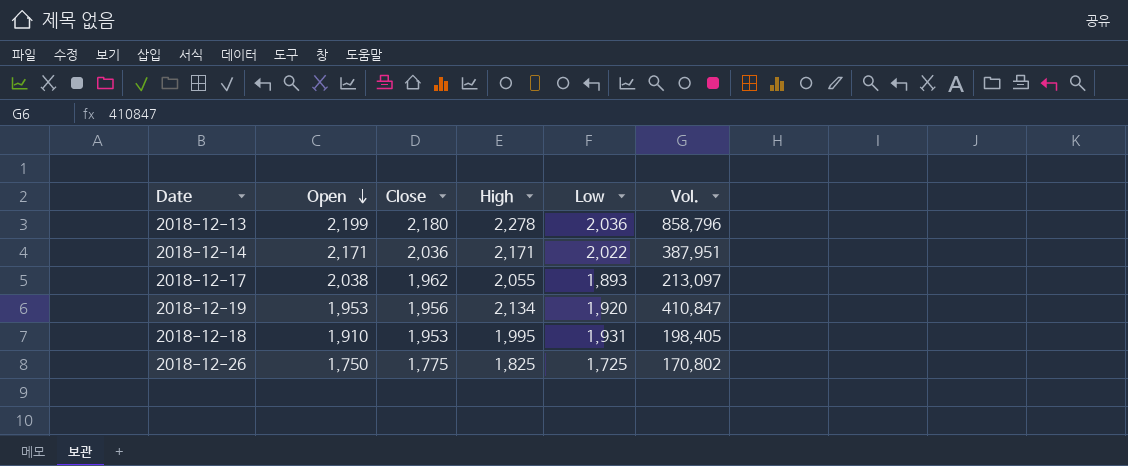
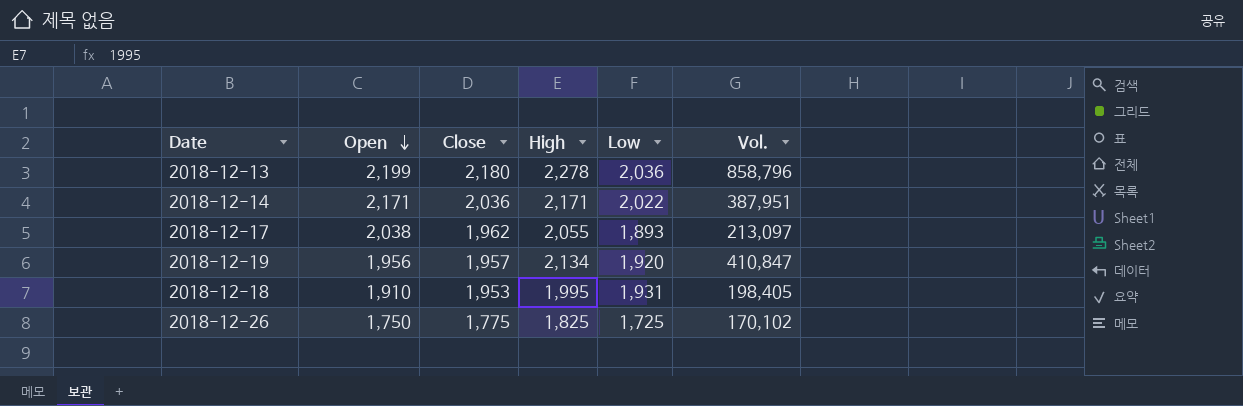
2018-12-19 | Open: 1,953 -> 1,956
2018-12-19 | Close: 1,956 -> 1,957
2018-12-26 | Vol.: 170,802 -> 170,102

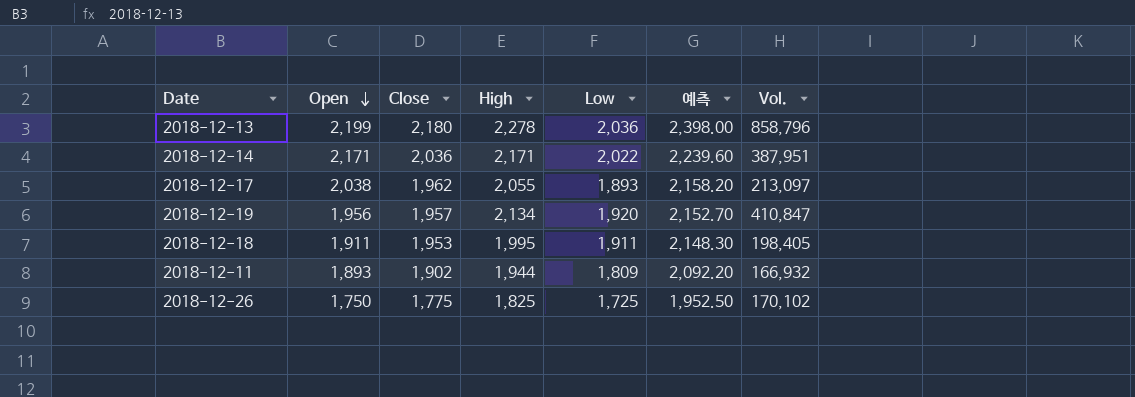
column 예측 | formula: none -> [Close] * 1.1
2018-12-18 | Open: 1,910 -> 1,911
2018-12-18 | Low: 1,931 -> 1,911
row 2018-12-11: none -> 1,893 | 1,902 | 1,944 | 1,809 | 2,092.20 | 166,932

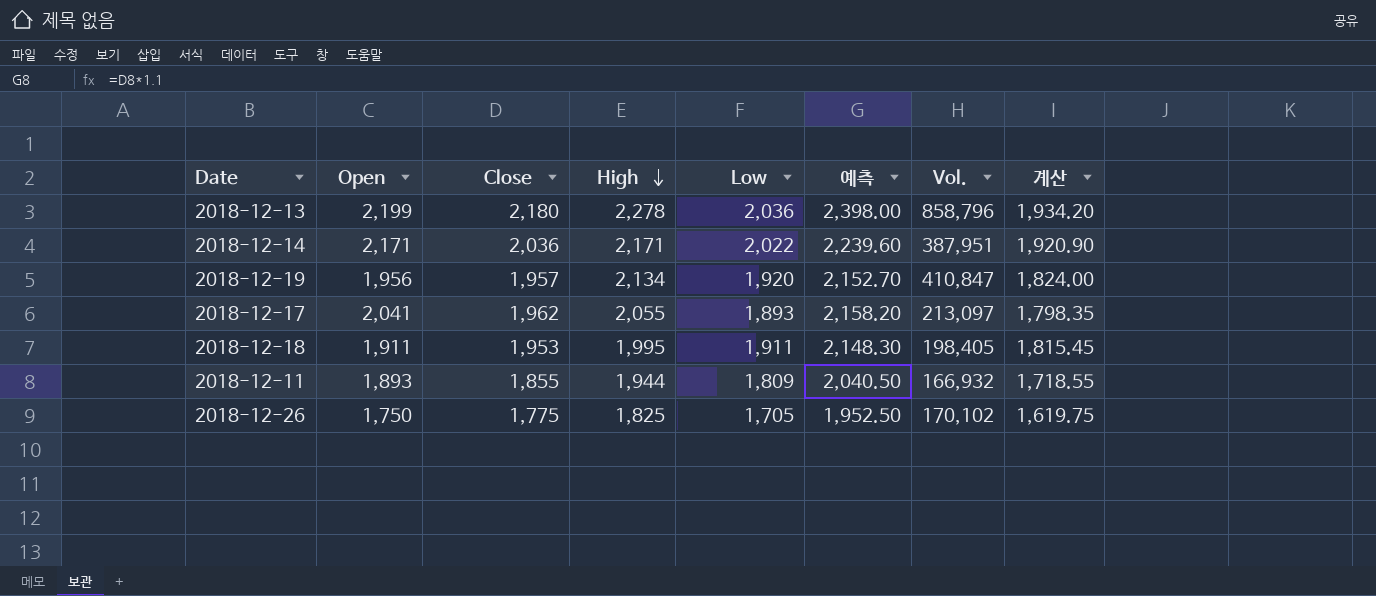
row order: Open descending -> High descending
column 계산 | formula: none -> [Low] * 0.95
2018-12-17 | Open: 2,038 -> 2,041
2018-12-11 | Close: 1,902 -> 1,855
2018-12-11 | 예측: 2,092.20 -> 2,040.50
2018-12-26 | Low: 1,725 -> 1,705

